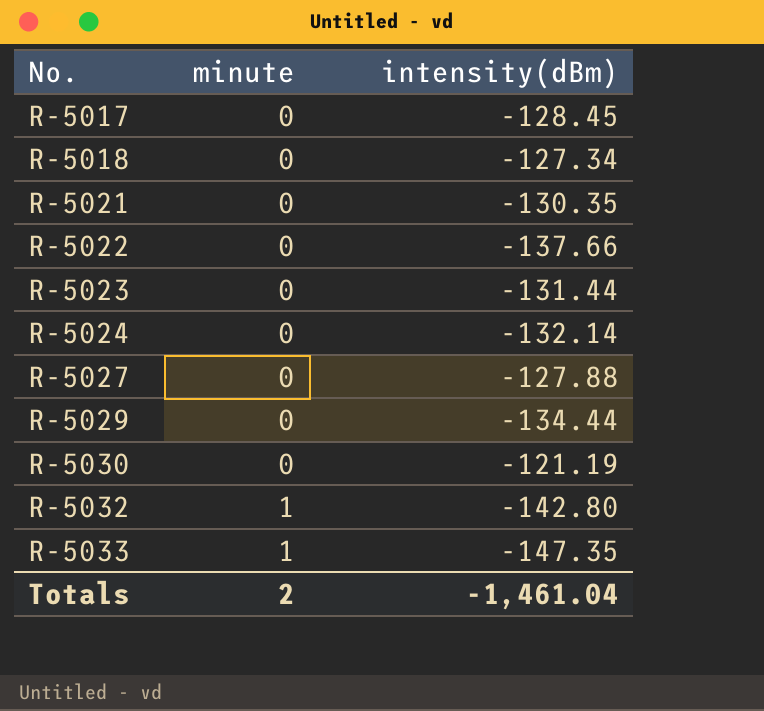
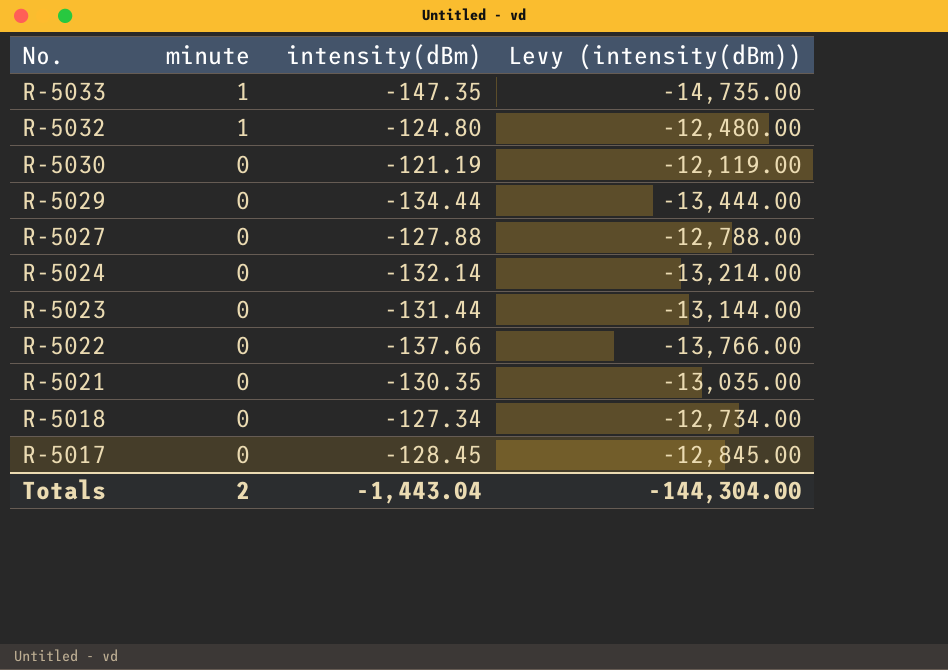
row order: No. ascending -> No. descending
column Levy (intensity(dBm)) | formula: none -> [intensity(dBm)] * 100
R-5032 | intensity(dBm): -142.80 -> -124.80
Totals | intensity(dBm): -1,461.04 -> -1,443.04

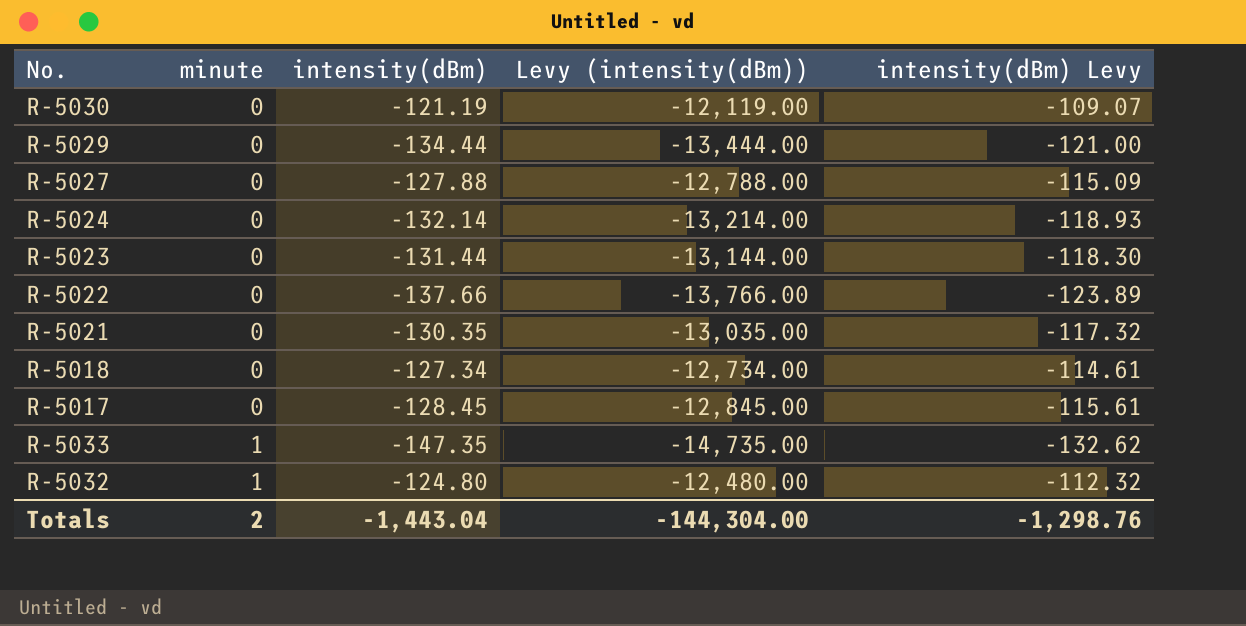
row order: No. descending -> minute ascending
column intensity(dBm) Levy | formula: none -> [intensity(dBm)] * 0.9

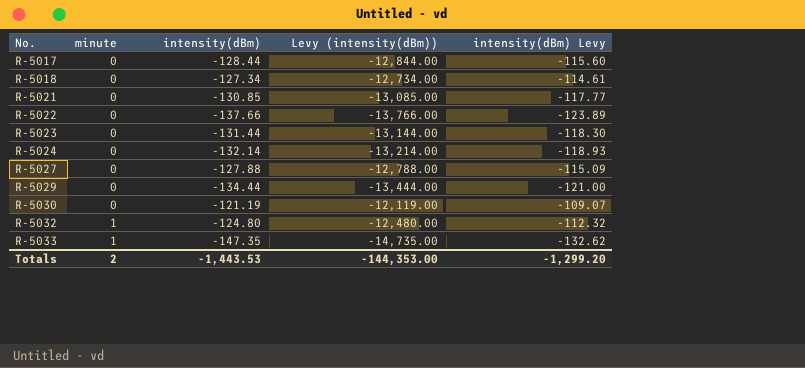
row order: minute ascending -> No. ascending
R-5017 | intensity(dBm): -128.45 -> -128.44
R-5017 | Levy (intensity(dBm)): -12,845.00 -> -12,844.00
R-5017 | intensity(dBm) Levy: -115.61 -> -115.60
R-5021 | intensity(dBm): -130.35 -> -130.85
R-5021 | Levy (intensity(dBm)): -13,035.00 -> -13,085.00
R-5021 | intensity(dBm) Levy: -117.32 -> -117.77
Totals | intensity(dBm): -1,443.04 -> -1,443.53
Totals | Levy (intensity(dBm)): -144,304.00 -> -144,353.00
Totals | intensity(dBm) Levy: -1,298.76 -> -1,299.20

